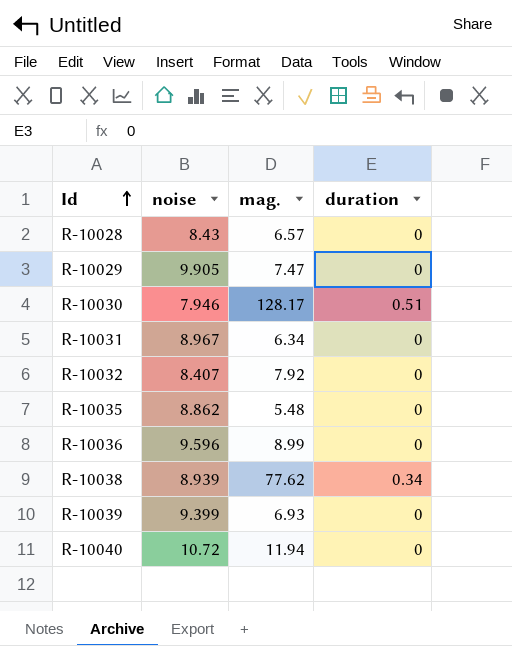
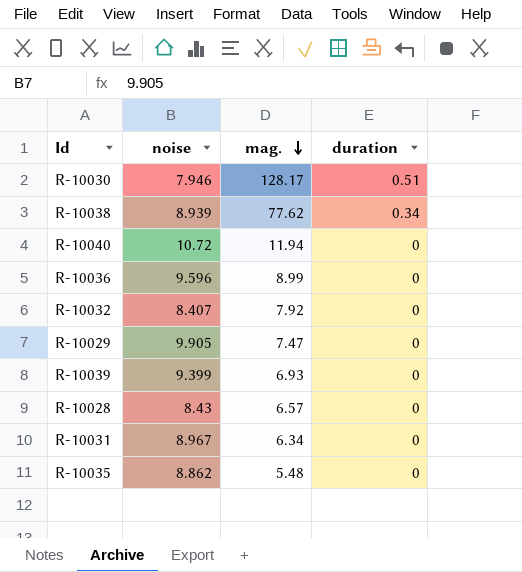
row order: Id ascending -> mag. descending

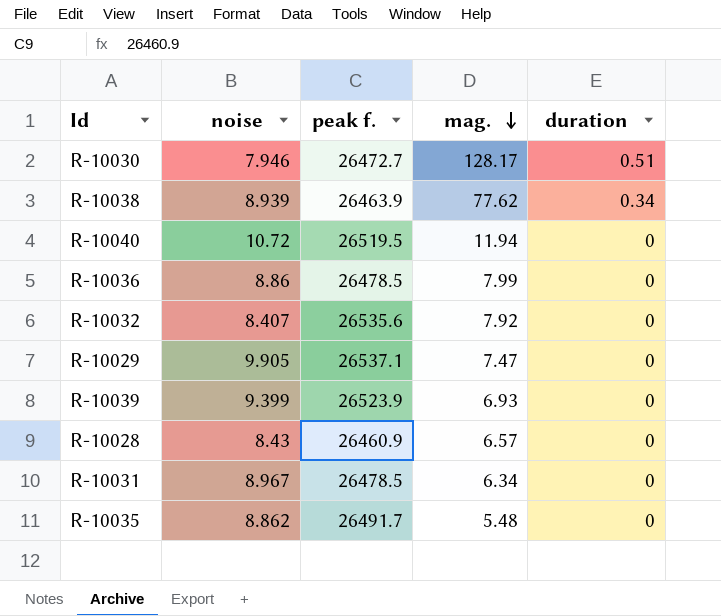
column peak f. | position: none -> 3
R-10036 | noise: 9.596 -> 8.86
R-10036 | mag.: 8.99 -> 7.99

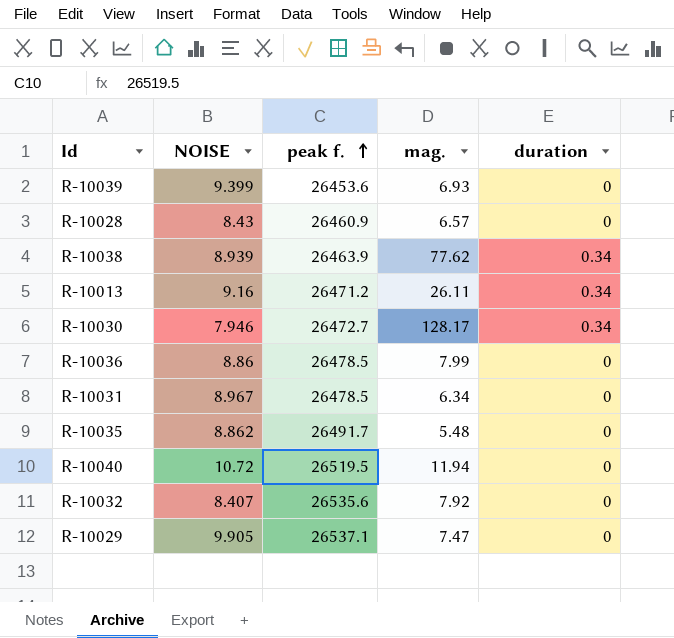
row order: mag. descending -> peak f. ascending
column name: noise -> NOISE
R-10039 | peak f.: 26523.9 -> 26453.6
row R-10013: none -> 9.16 | 26471.2 | 26.11 | 0.34
R-10030 | duration: 0.51 -> 0.34

